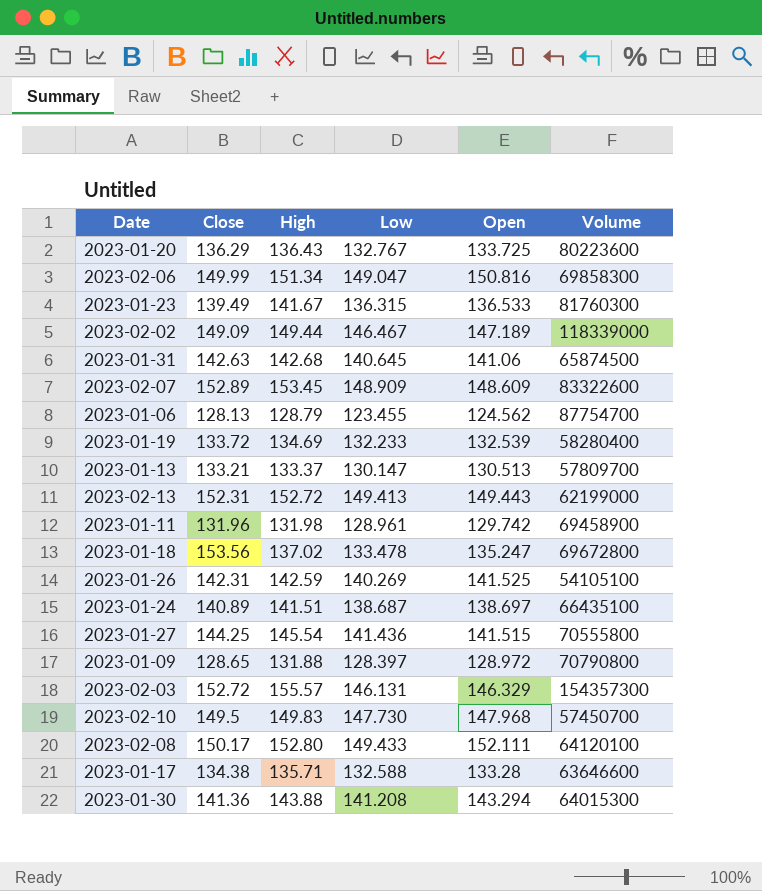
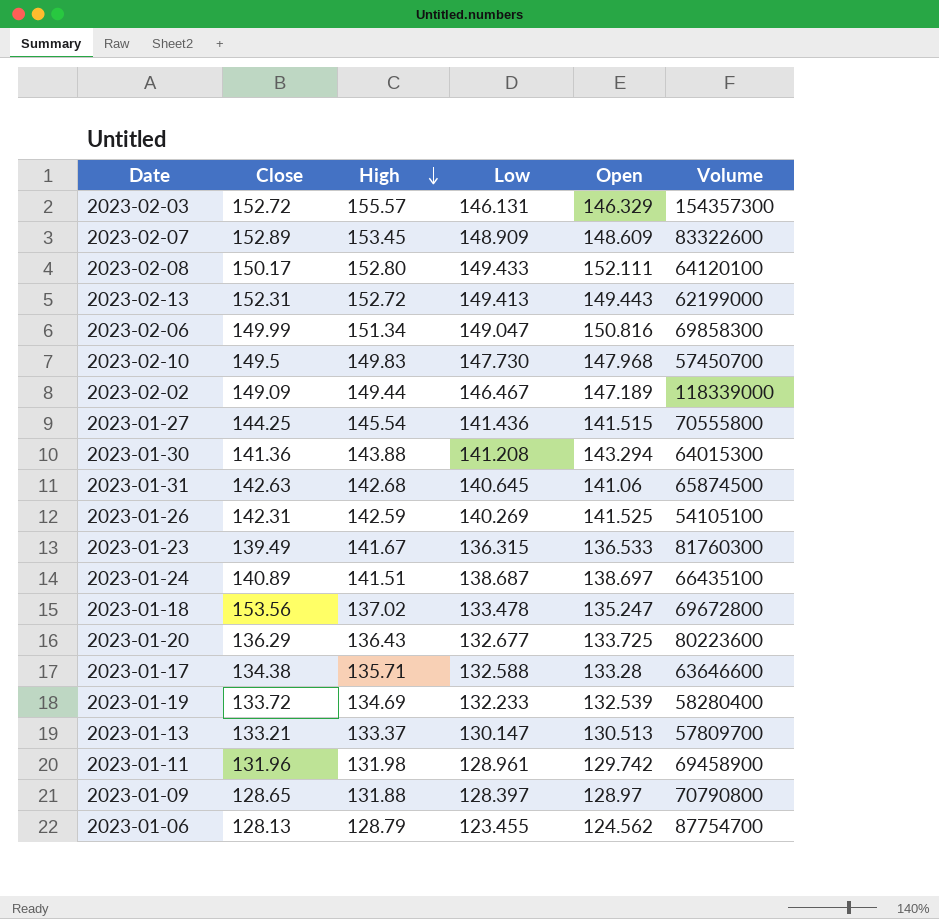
row order: none -> High descending
2023-01-20 | Low: 132.767 -> 132.677
2023-01-09 | Open: 128.972 -> 128.97

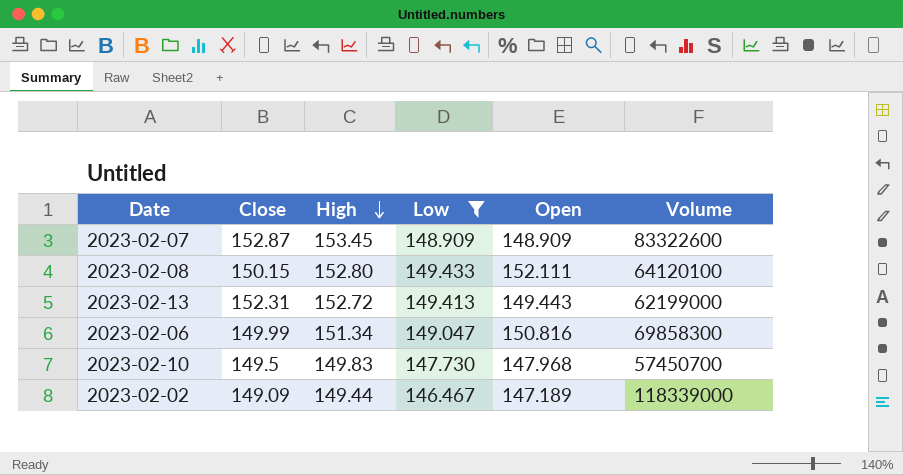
filter: none -> Low >= 146.467
2023-02-07 | Close: 152.89 -> 152.87
2023-02-07 | Open: 148.609 -> 148.909
2023-02-08 | Close: 150.17 -> 150.15

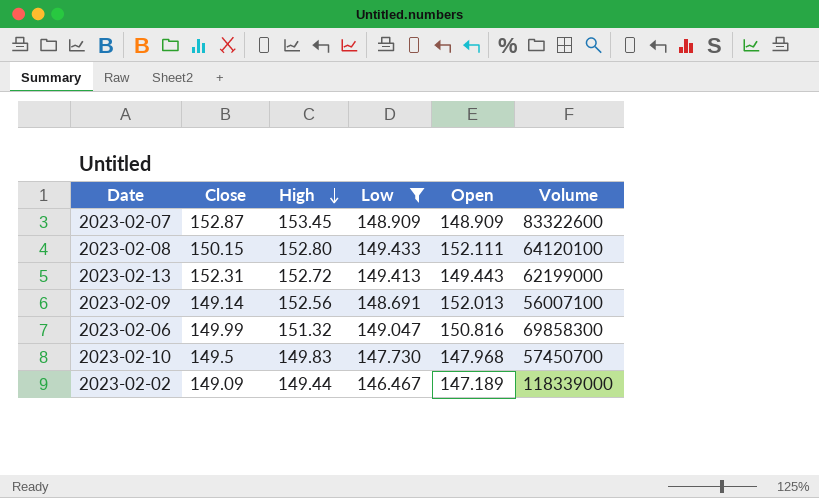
row 2023-02-09: none -> 149.14 | 152.56 | 148.691 | 152.013 | 56007100
2023-02-06 | High: 151.34 -> 151.32

